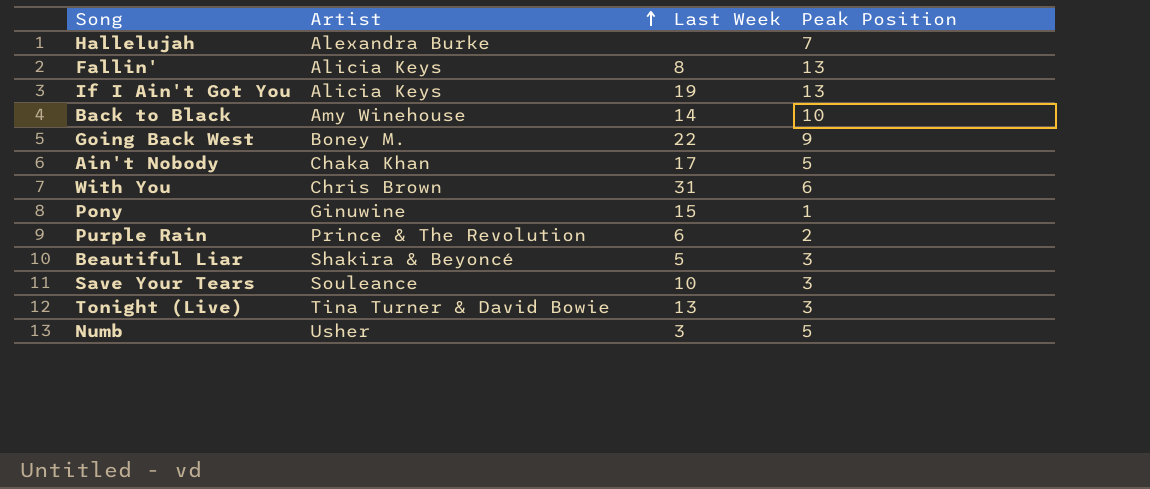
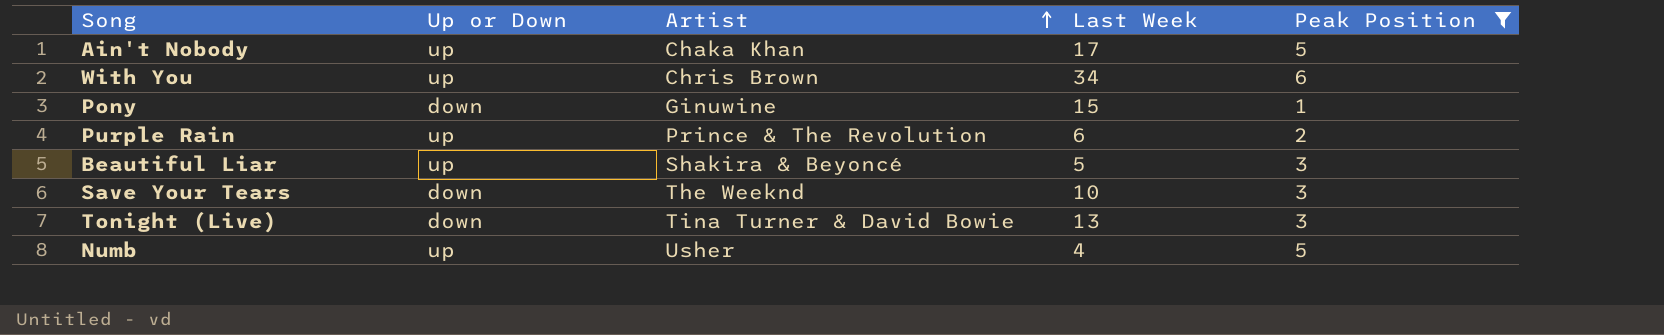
filter: none -> Peak Position <= 6
column Up or Down | position: none -> 2
With You | Last Week: 31 -> 34
Save Your Tears | Artist: Souleance -> The Weeknd
Numb | Last Week: 3 -> 4

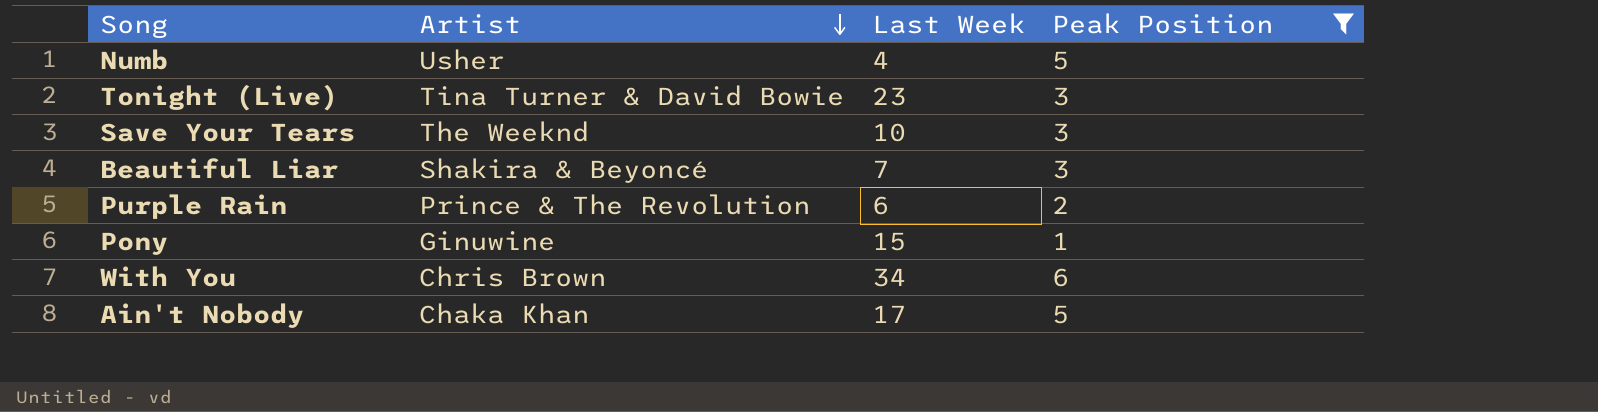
row order: Artist ascending -> Artist descending
column Up or Down | position: 2 -> none
Tonight (Live) | Last Week: 13 -> 23
Beautiful Liar | Last Week: 5 -> 7

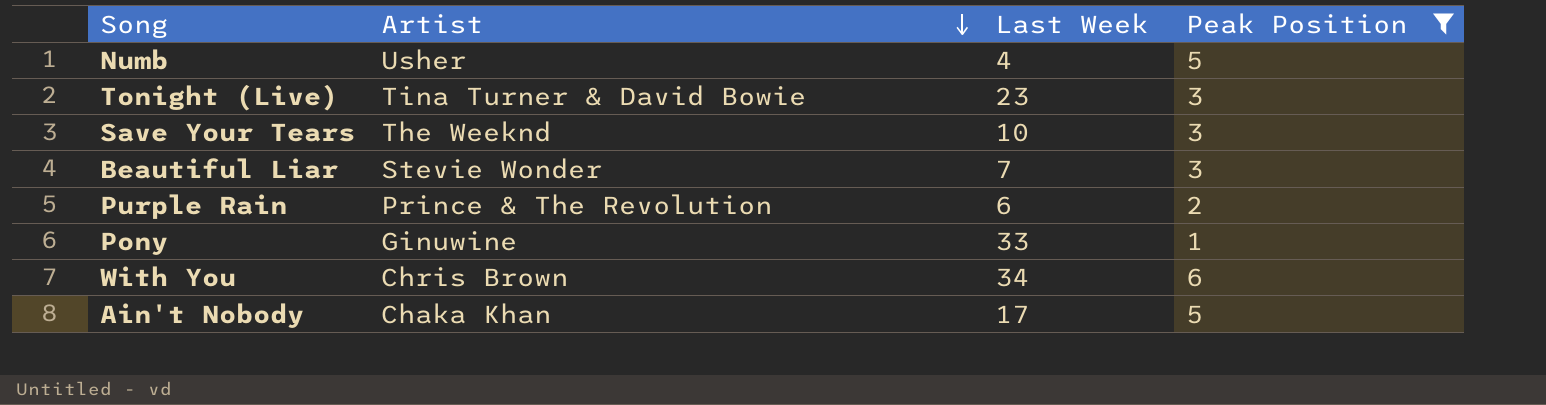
Beautiful Liar | Artist: Shakira & Beyoncé -> Stevie Wonder
Pony | Last Week: 15 -> 33

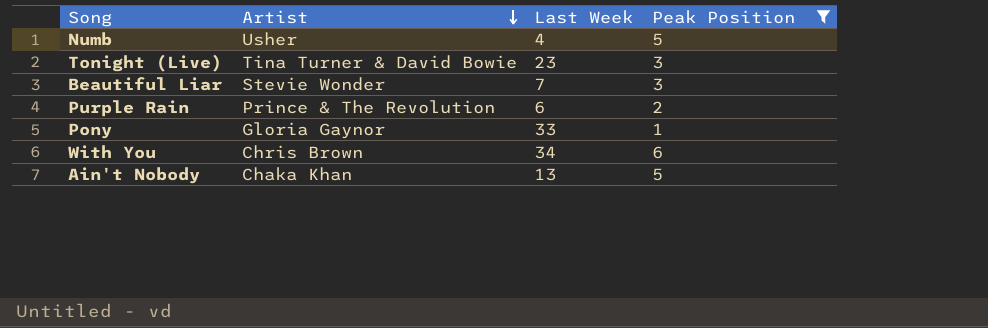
row Save Your Tears: The Weeknd | 10 | 3 -> none
Pony | Artist: Ginuwine -> Gloria Gaynor
Ain't Nobody | Last Week: 17 -> 13

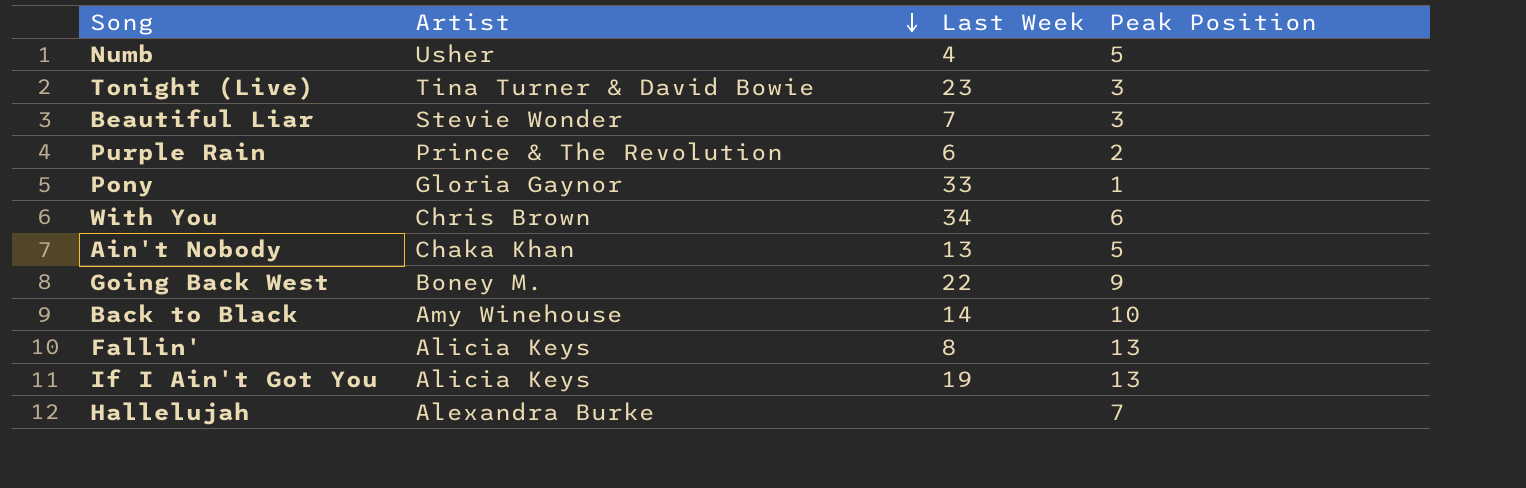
filter: Peak Position <= 6 -> none

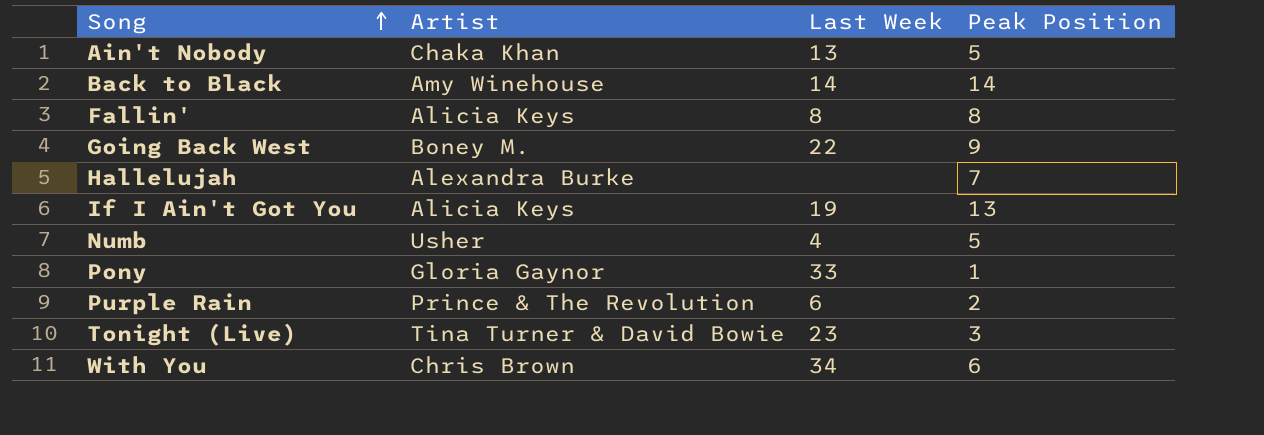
row order: Artist descending -> Song ascending
row Beautiful Liar: Stevie Wonder | 7 | 3 -> none
Back to Black | Peak Position: 10 -> 14
Fallin' | Peak Position: 13 -> 8

